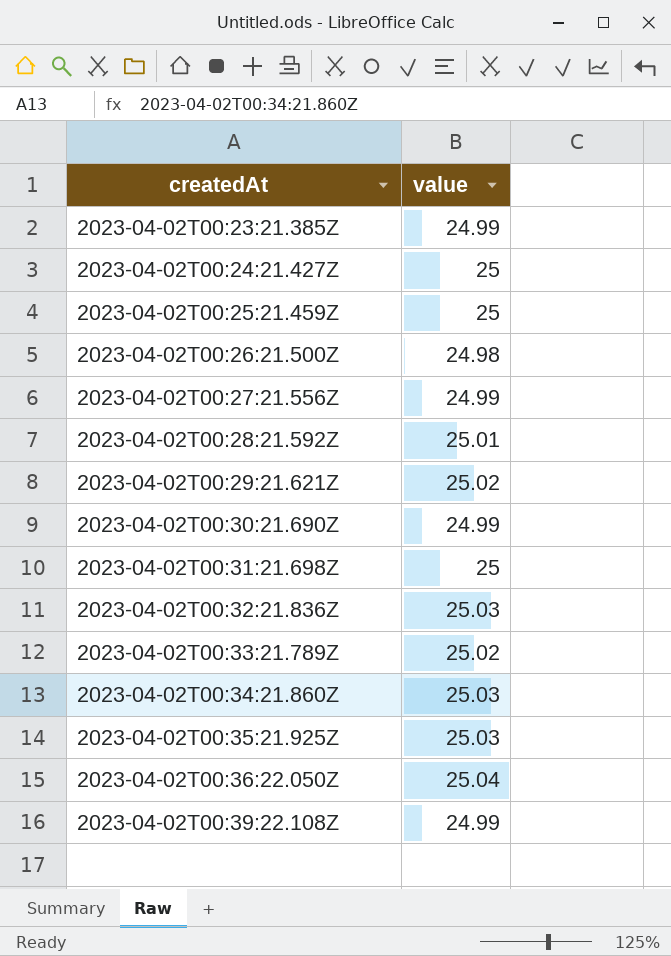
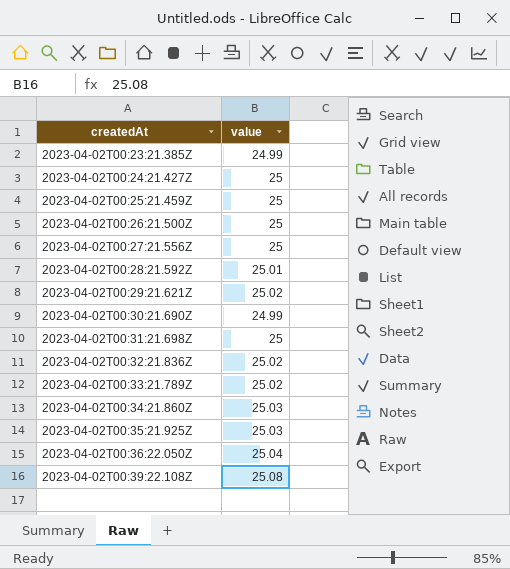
2023-04-02T00:26:21.500Z | value: 24.98 -> 25
2023-04-02T00:27:21.556Z | value: 24.99 -> 25
2023-04-02T00:32:21.836Z | value: 25.03 -> 25.02
2023-04-02T00:39:22.108Z | value: 24.99 -> 25.08

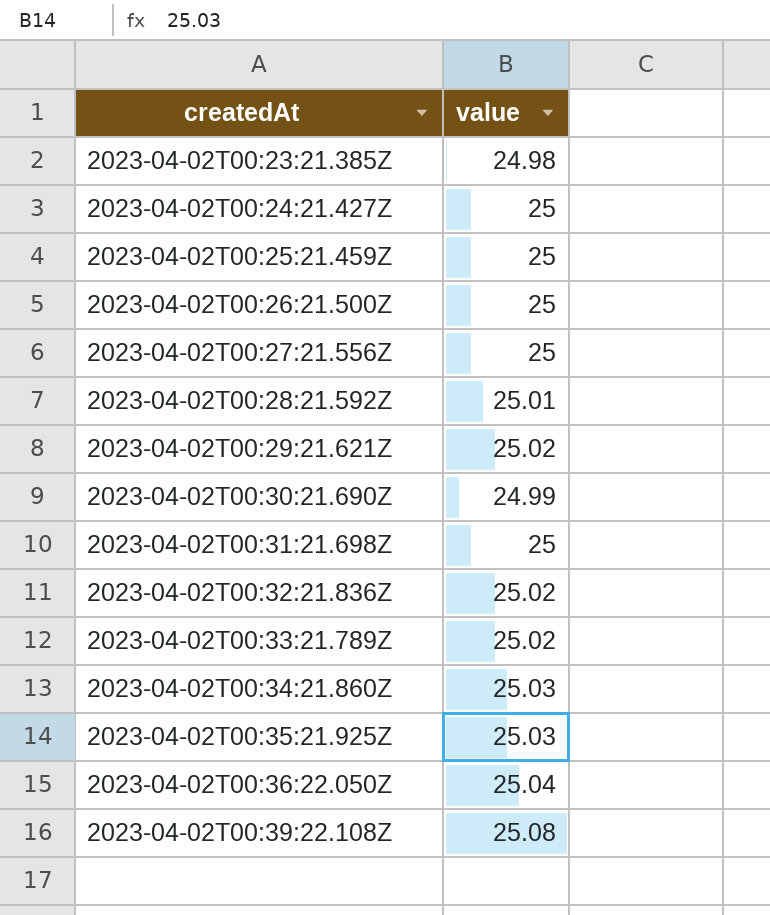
2023-04-02T00:23:21.385Z | value: 24.99 -> 24.98

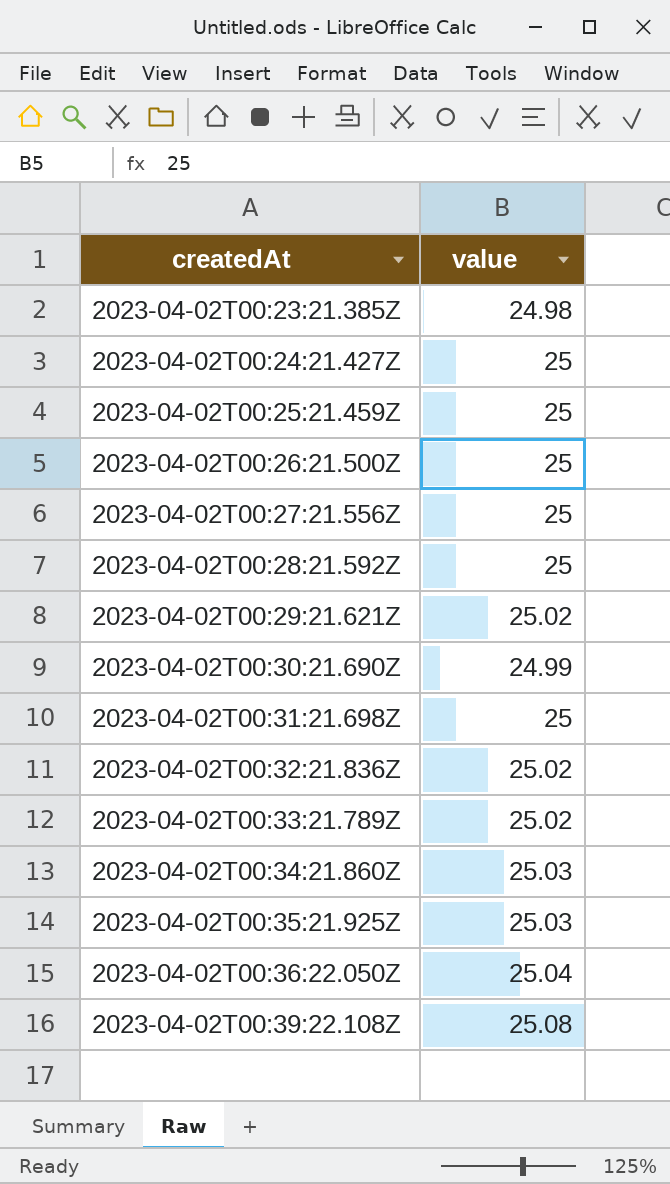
2023-04-02T00:28:21.592Z | value: 25.01 -> 25

